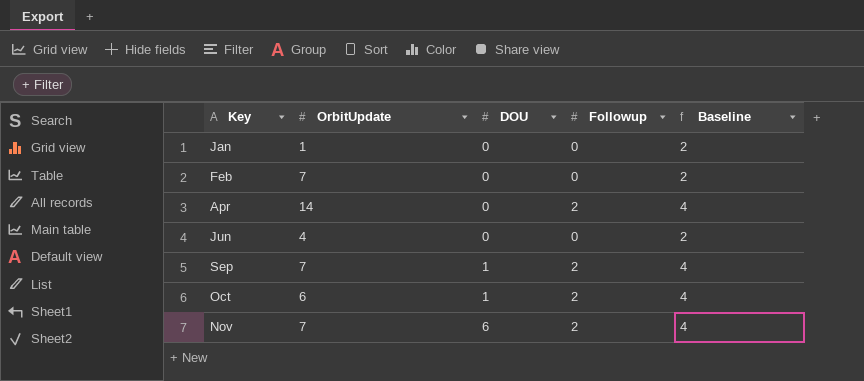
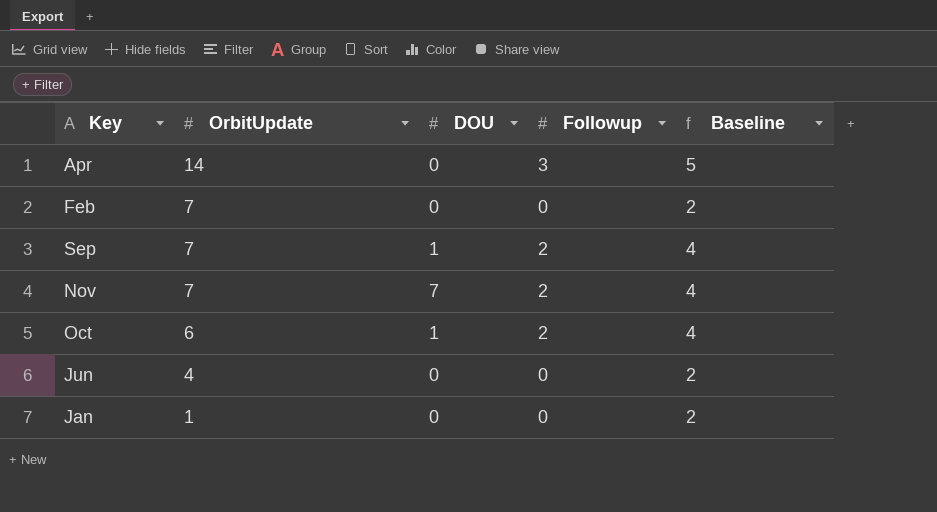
row order: Key ascending -> OrbitUpdate descending
Apr | Followup: 2 -> 3
Apr | Baseline: 4 -> 5
Nov | DOU: 6 -> 7

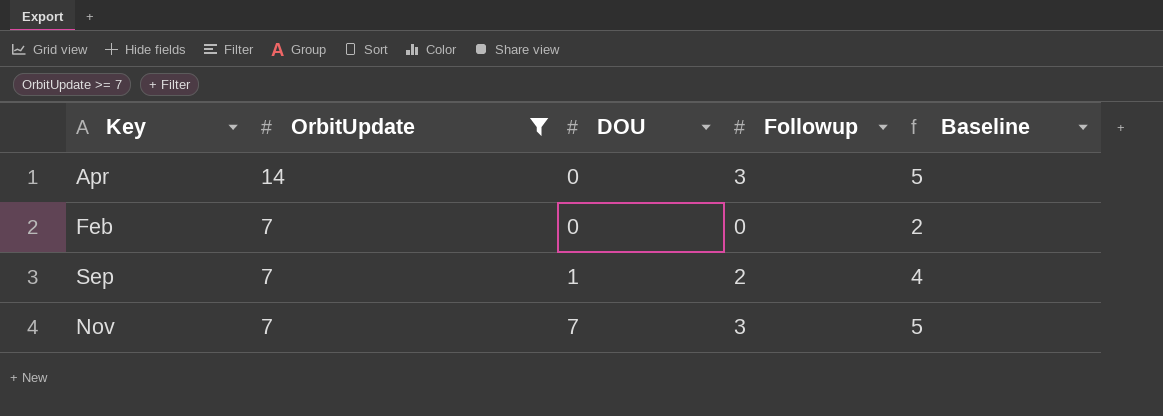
filter: none -> OrbitUpdate >= 7
Nov | Followup: 2 -> 3
Nov | Baseline: 4 -> 5

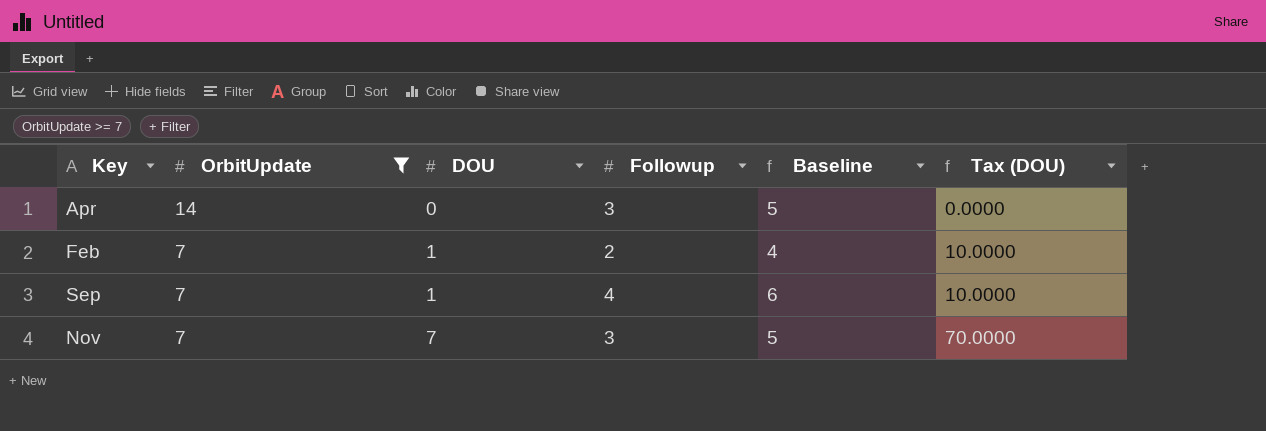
column Tax (DOU) | formula: none -> [DOU] * 10
Feb | DOU: 0 -> 1
Feb | Followup: 0 -> 2
Feb | Baseline: 2 -> 4
Sep | Followup: 2 -> 4
Sep | Baseline: 4 -> 6

